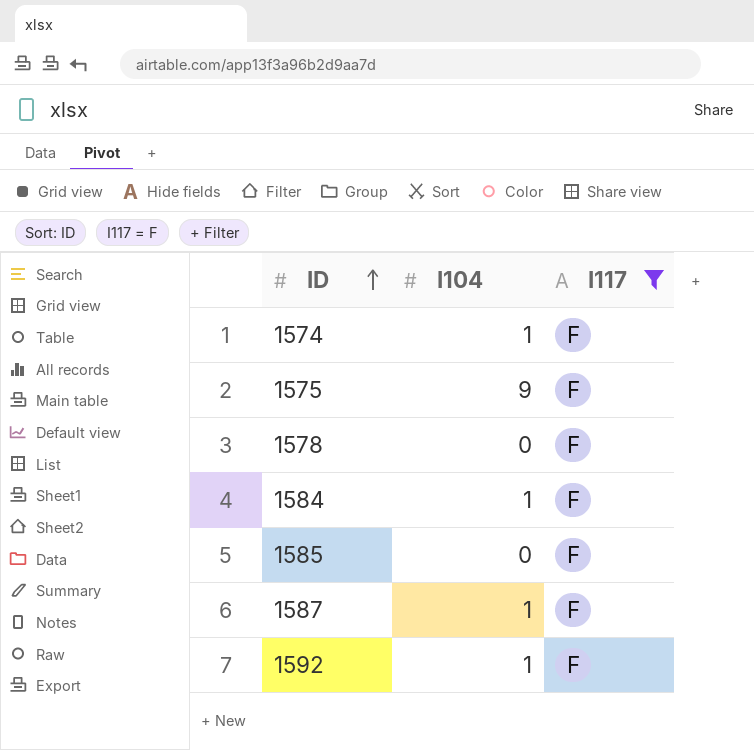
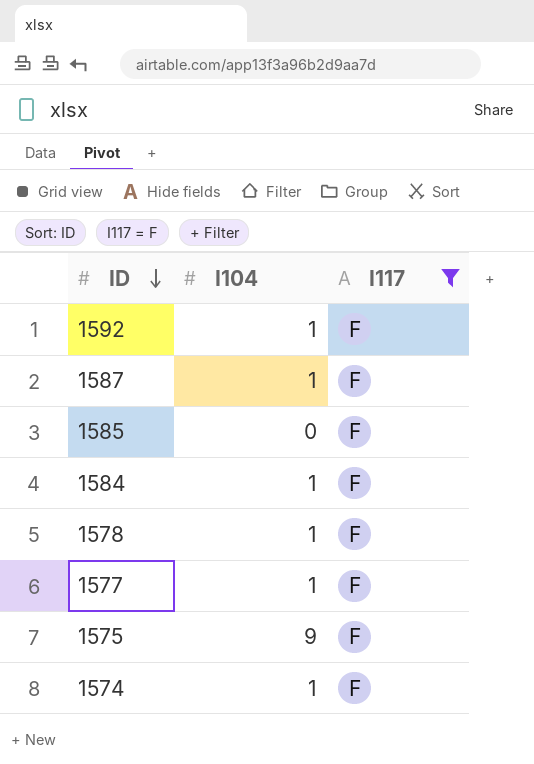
row order: ID ascending -> ID descending
1578 | I104: 0 -> 1
row 1577: none -> 1 | F

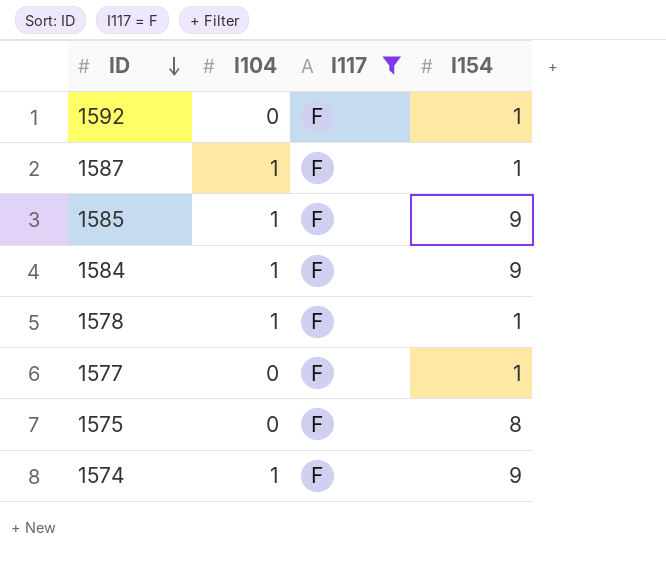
column I154 | position: none -> 4
1592 | I104: 1 -> 0
1585 | I104: 0 -> 1
1577 | I104: 1 -> 0
1575 | I104: 9 -> 0

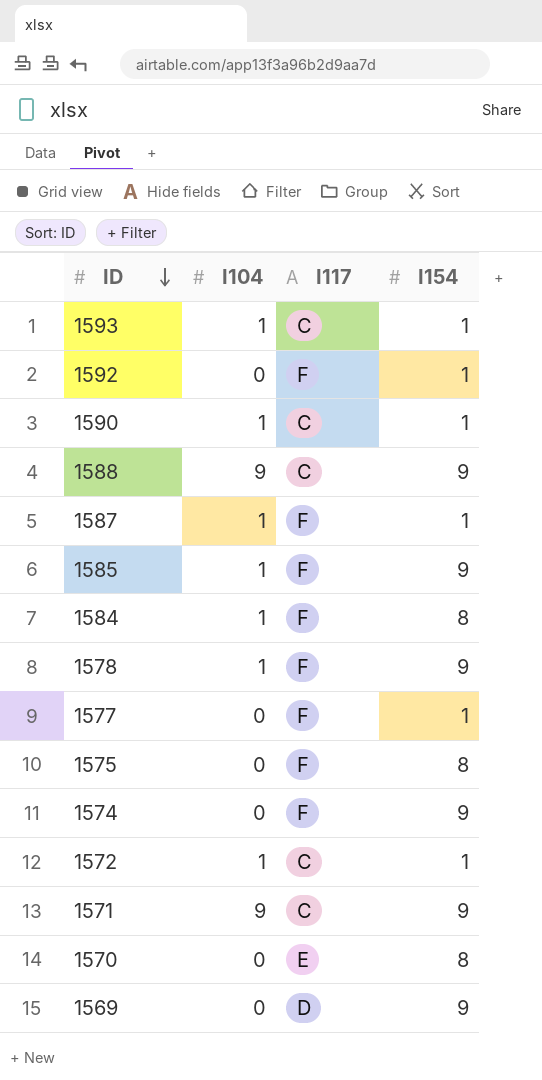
filter: I117 = F -> none
1584 | I154: 9 -> 8
1578 | I154: 1 -> 9
1574 | I104: 1 -> 0

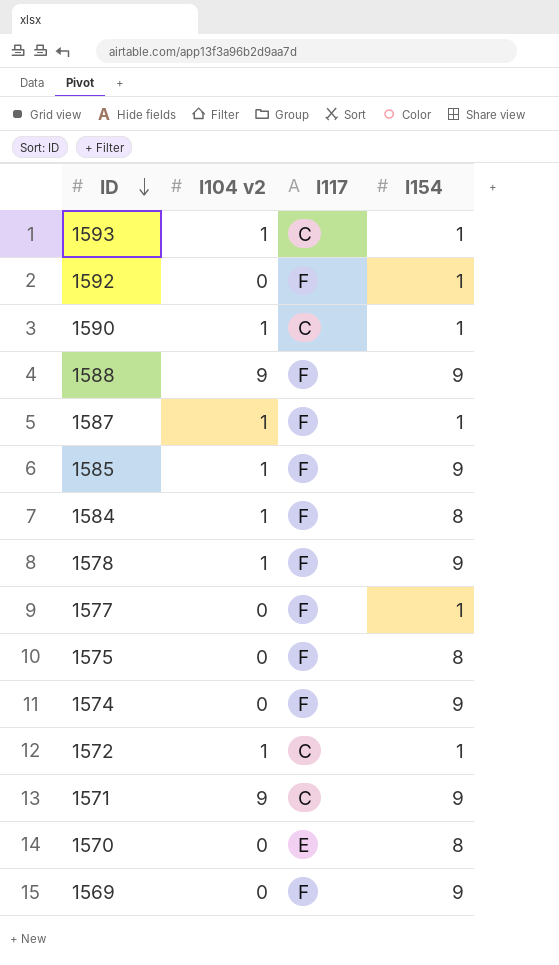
column name: I104 -> I104 v2
1588 | I117: C -> F
1569 | I117: D -> F

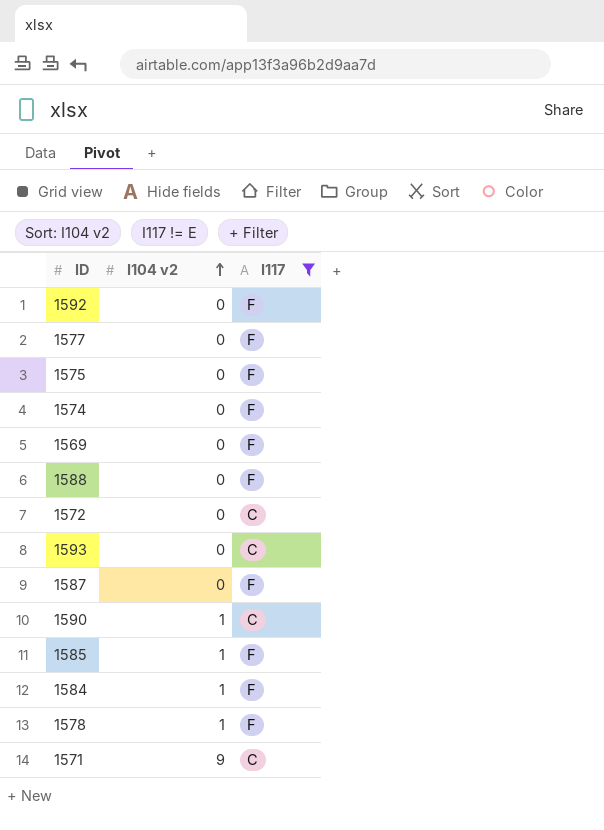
filter: none -> I117 != E
row order: ID descending -> I104 v2 ascending
column I154 | position: 4 -> none
1588 | I104 v2: 9 -> 0
1572 | I104 v2: 1 -> 0
1593 | I104 v2: 1 -> 0
1587 | I104 v2: 1 -> 0

